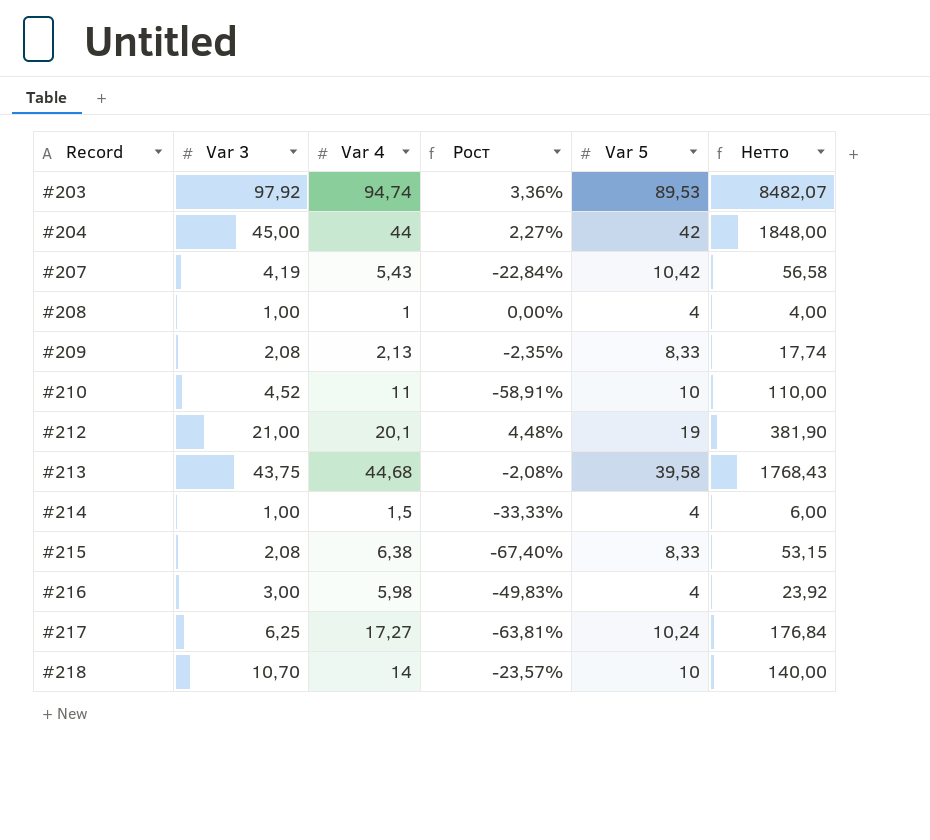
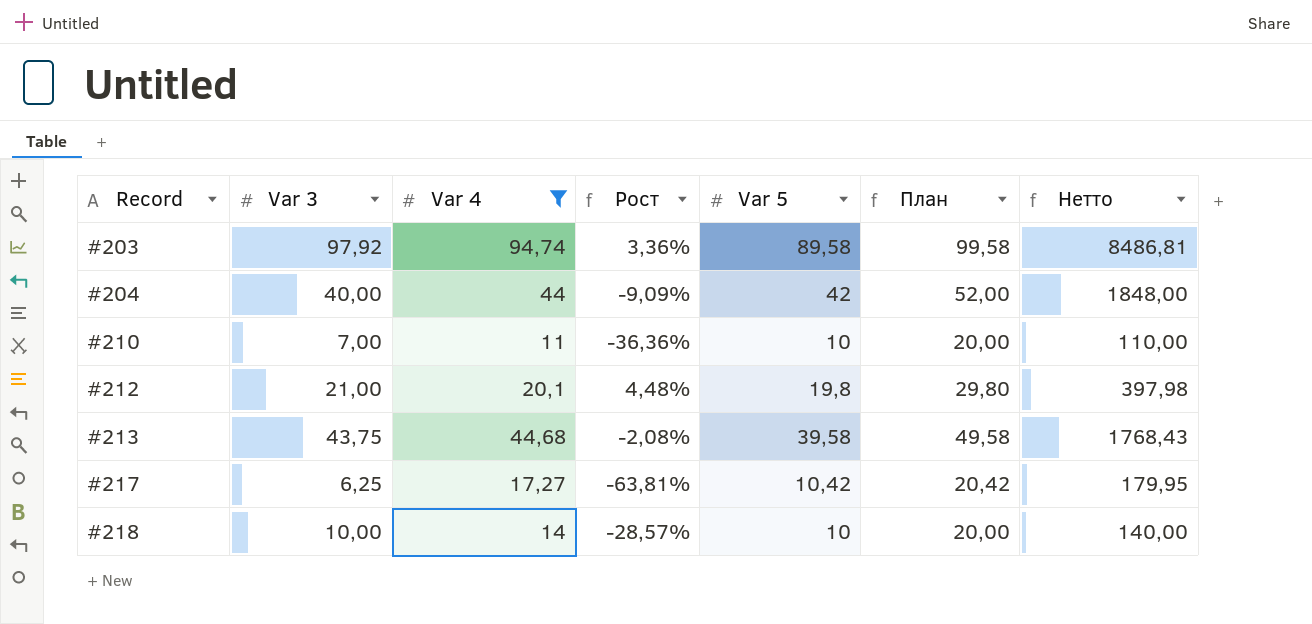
filter: none -> Var 4 >= 11
column План | formula: none -> [Var 5] + 10
#203 | Var 5: 89,53 -> 89,58
#203 | Нетто: 8482,07 -> 8486,81
#204 | Var 3: 45,00 -> 40,00
#204 | Рост: 2,27% -> -9,09%
#210 | Var 3: 4,52 -> 7,00
#210 | Рост: -58,91% -> -36,36%
#212 | Var 5: 19 -> 19,8
#212 | Нетто: 381,90 -> 397,98
#217 | Var 5: 10,24 -> 10,42
#217 | Нетто: 176,84 -> 179,95
#218 | Var 3: 10,70 -> 10,00
#218 | Рост: -23,57% -> -28,57%

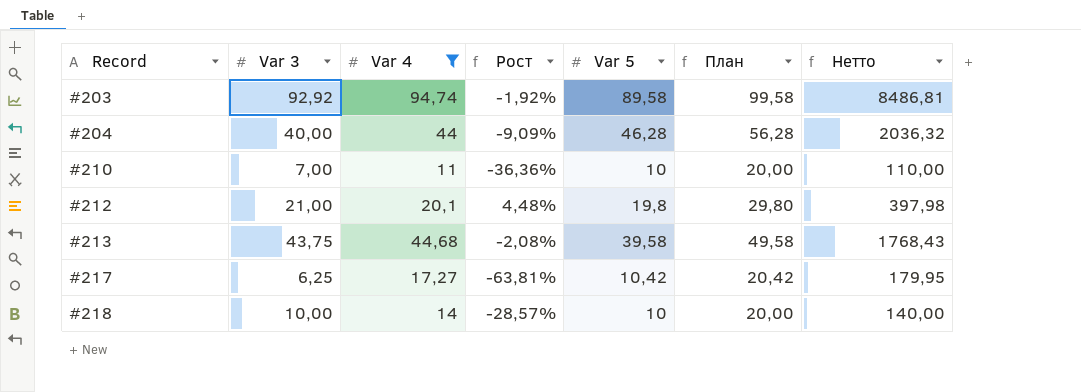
#203 | Var 3: 97,92 -> 92,92
#203 | Рост: 3,36% -> -1,92%
#204 | Var 5: 42 -> 46,28
#204 | План: 52,00 -> 56,28
#204 | Нетто: 1848,00 -> 2036,32

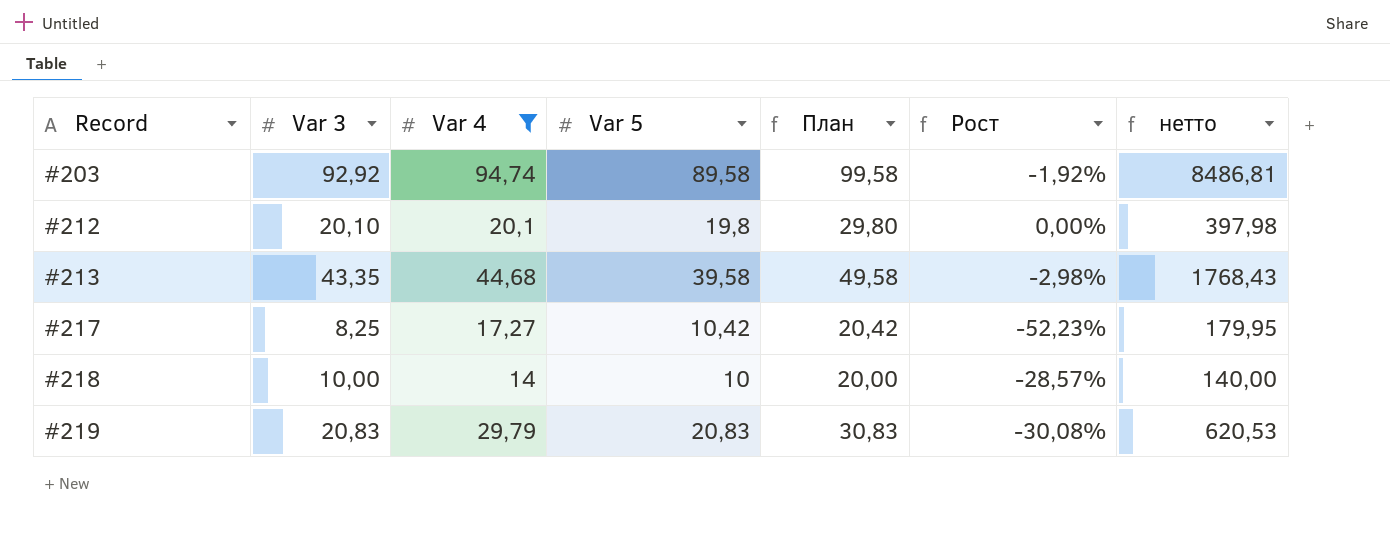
column Рост | position: 4 -> 6
column name: Нетто -> нетто
row #204: 40,00 | 44 | -9,09% | 46,28 | 56,28 | 2036,32 -> none
row #210: 7,00 | 11 | -36,36% | 10 | 20,00 | 110,00 -> none
#212 | Var 3: 21,00 -> 20,10
#212 | Рост: 4,48% -> 0,00%
#213 | Var 3: 43,75 -> 43,35
#213 | Рост: -2,08% -> -2,98%
#217 | Var 3: 6,25 -> 8,25
#217 | Рост: -63,81% -> -52,23%
row #219: none -> 20,83 | 29,79 | 20,83 | 30,83 | -30,08% | 620,53

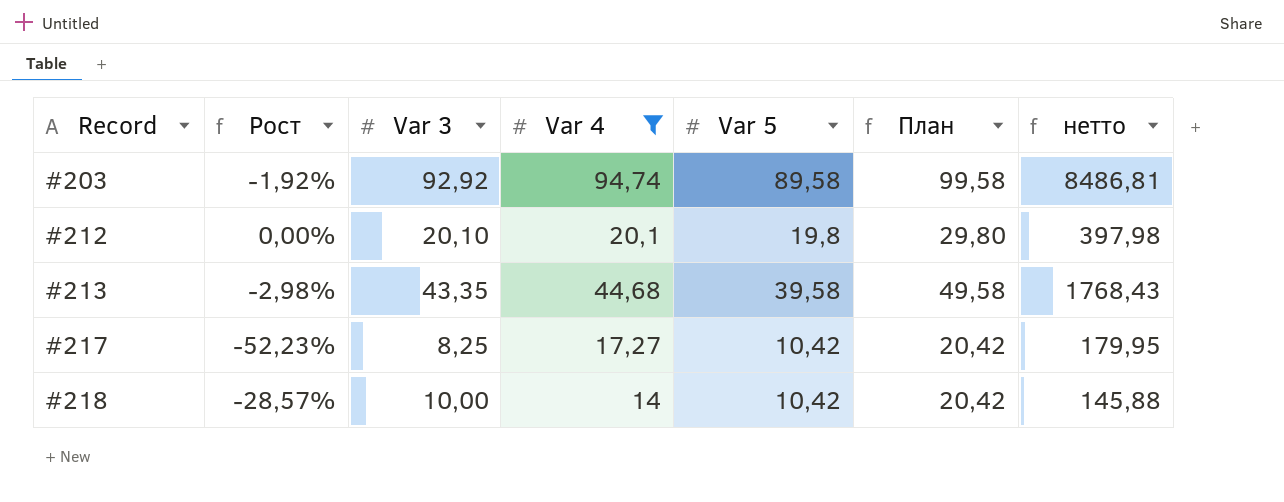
column Рост | position: 6 -> 2
row #219: 20,83 | 29,79 | 20,83 | 30,83 | -30,08% | 620,53 -> none
#218 | Var 5: 10 -> 10,42
#218 | План: 20,00 -> 20,42
#218 | нетто: 140,00 -> 145,88

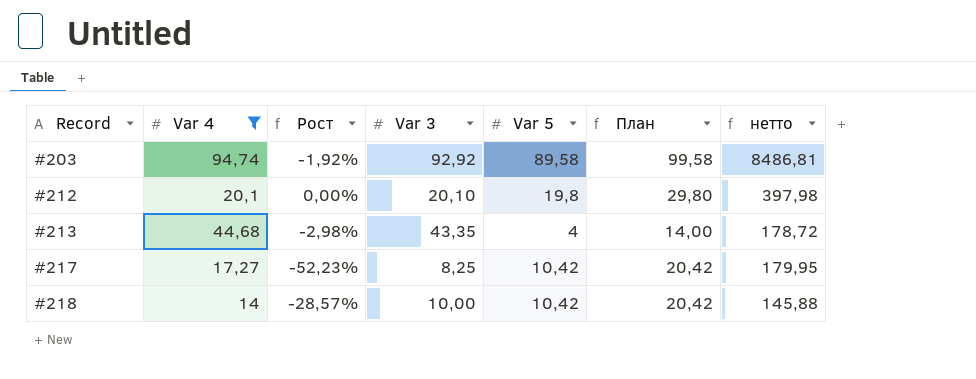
column Var 4 | position: 4 -> 2
#213 | Var 5: 39,58 -> 4
#213 | План: 49,58 -> 14,00
#213 | нетто: 1768,43 -> 178,72

